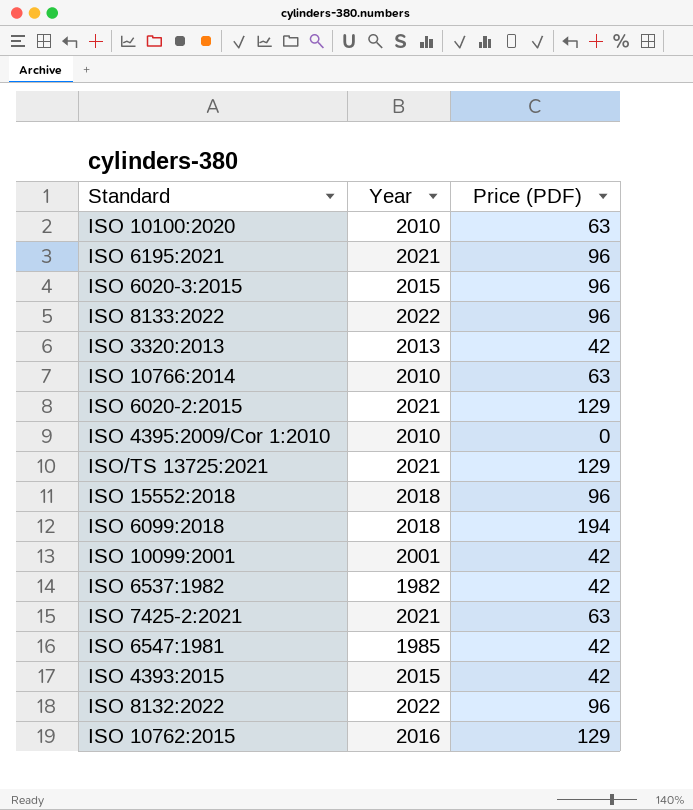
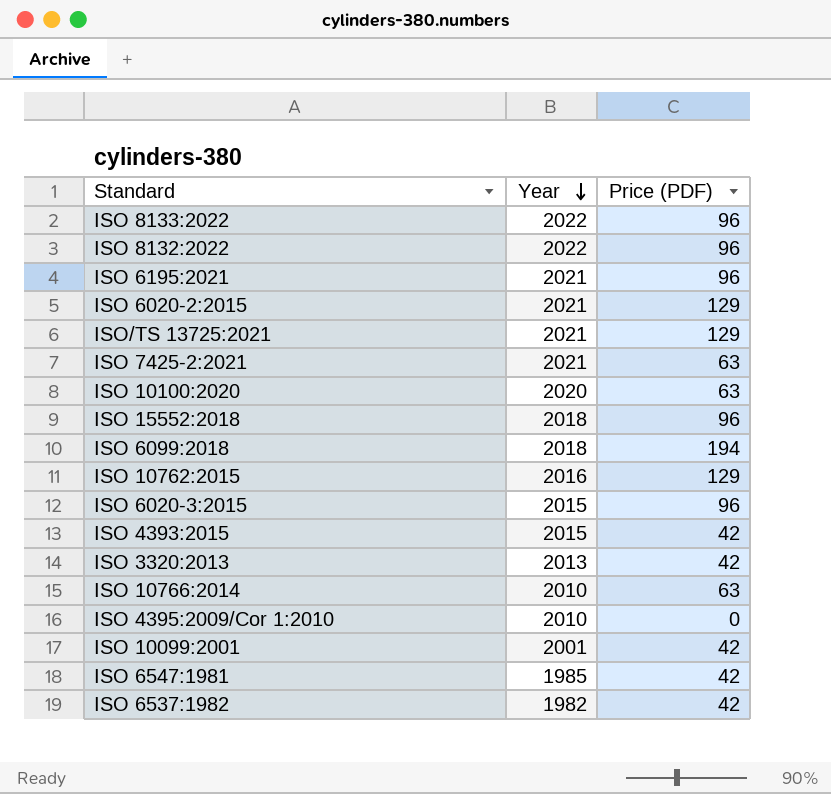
row order: none -> Year descending
ISO 10100:2020 | Year: 2010 -> 2020

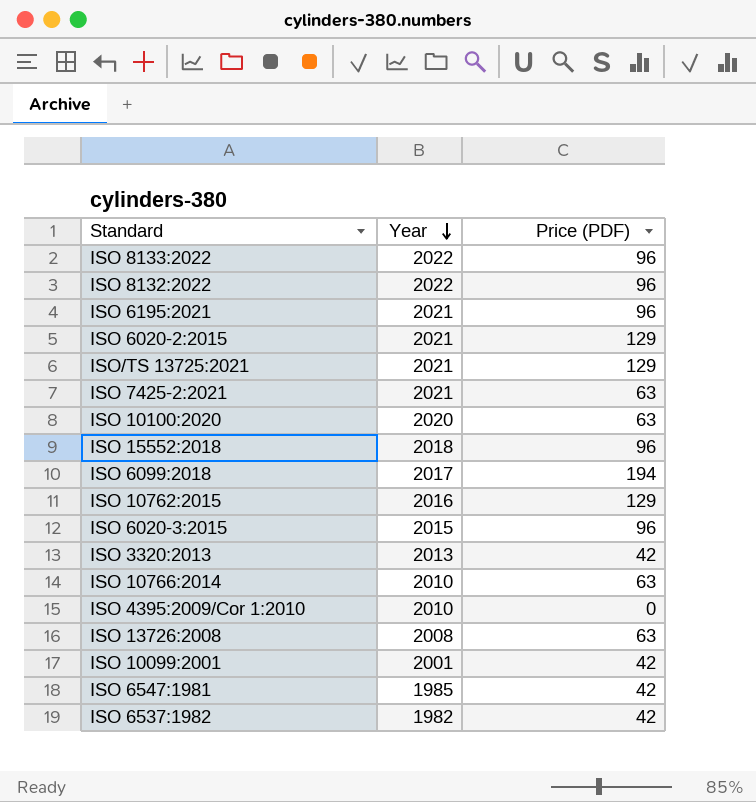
row ISO 4393:2015: 2015 | 42 -> none
ISO 6099:2018 | Year: 2018 -> 2017
row ISO 13726:2008: none -> 2008 | 63

